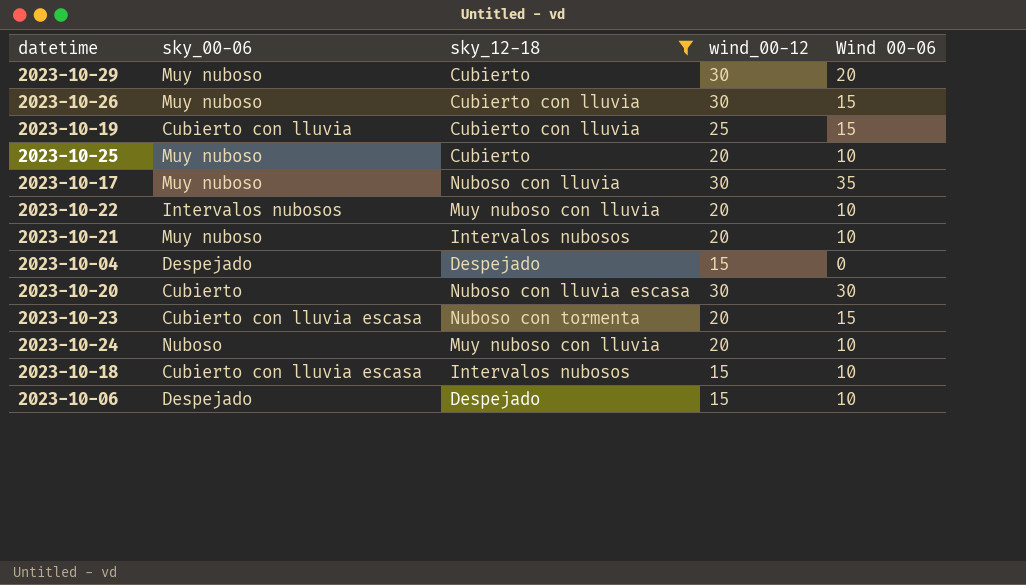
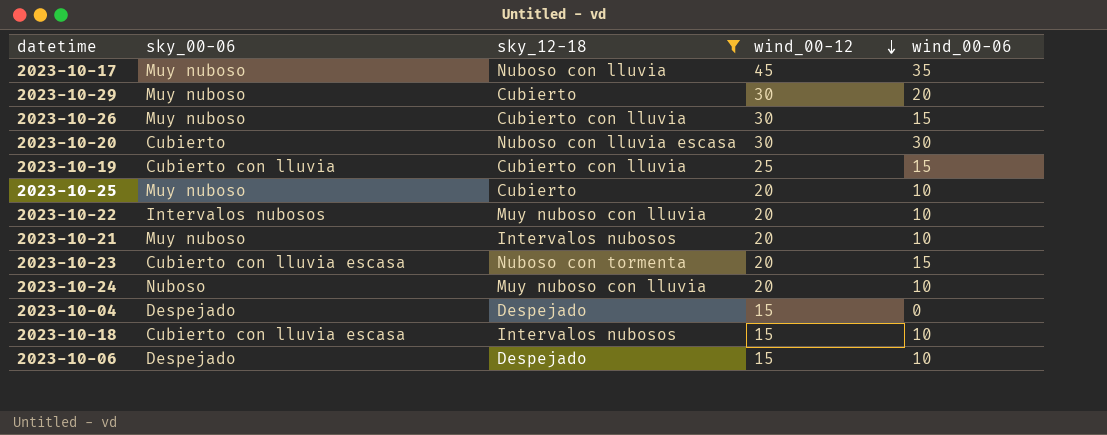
row order: none -> wind_00-12 descending
column name: Wind 00-06 -> wind_00-06
2023-10-17 | wind_00-12: 30 -> 45

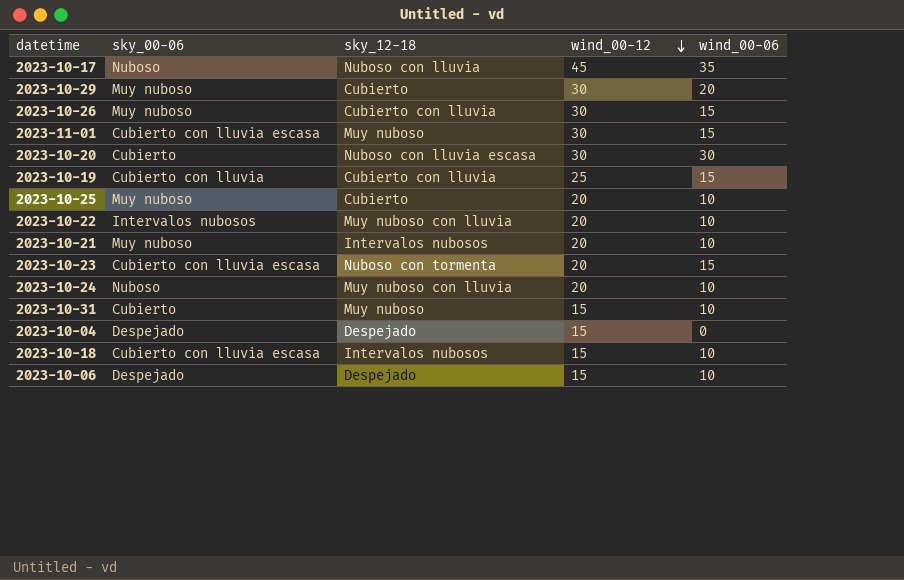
filter: sky_12-18 != Muy nuboso -> none
2023-10-17 | sky_00-06: Muy nuboso -> Nuboso

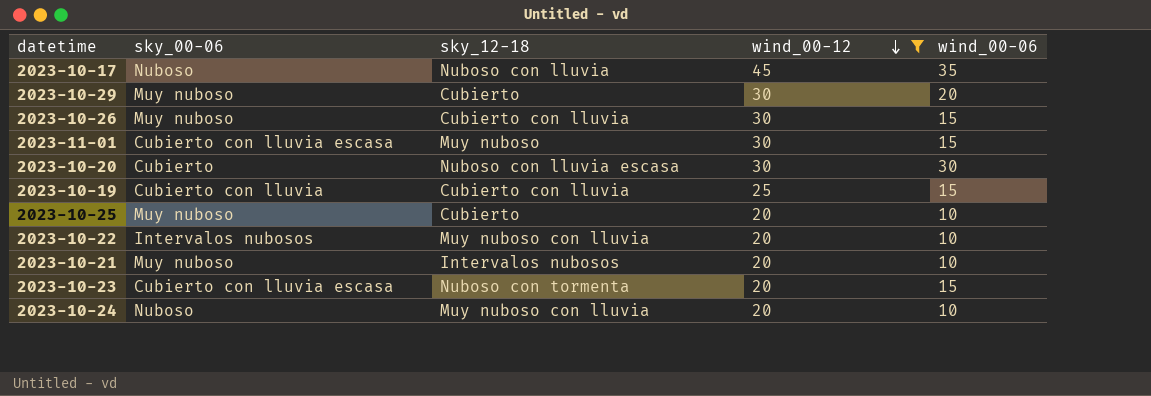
filter: none -> wind_00-12 != 15

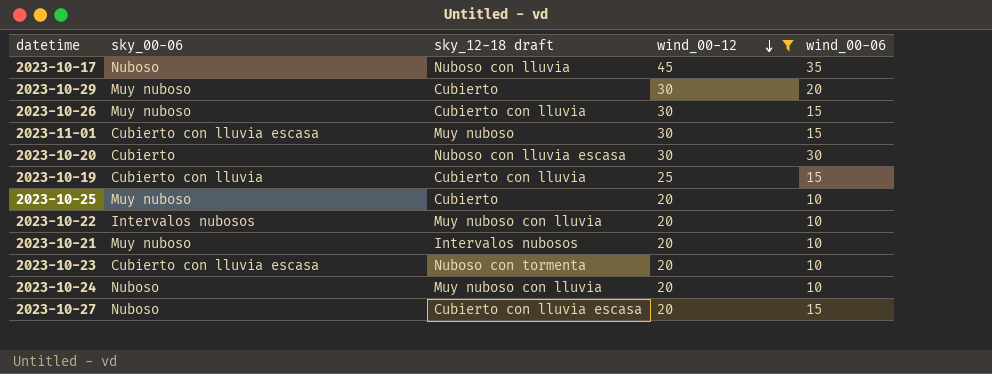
column name: sky_12-18 -> sky_12-18 draft
2023-10-23 | wind_00-06: 15 -> 10
row 2023-10-27: none -> Nuboso | Cubierto con lluvia escasa | 20 | 15

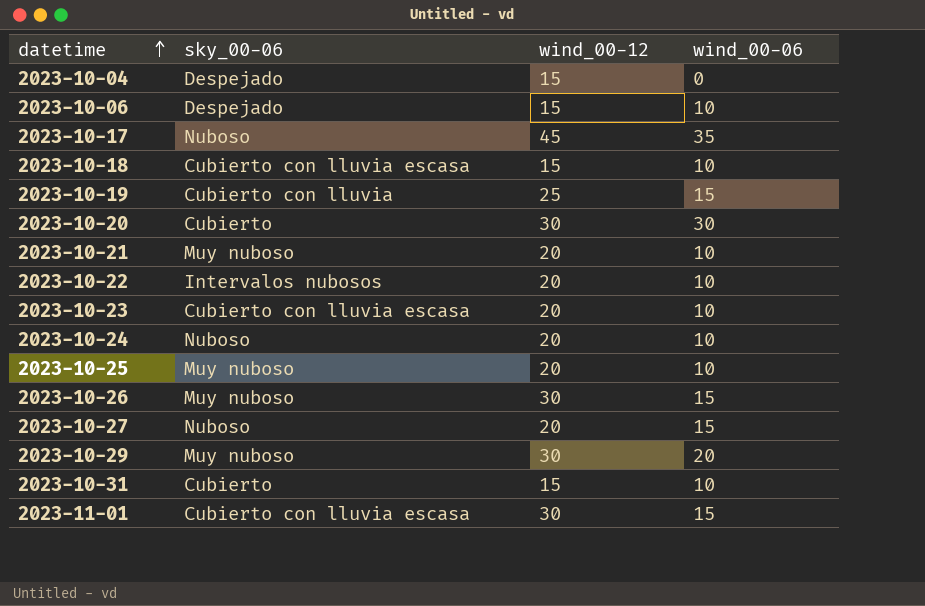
filter: wind_00-12 != 15 -> none
row order: wind_00-12 descending -> datetime ascending
column sky_12-18 draft | position: 3 -> none

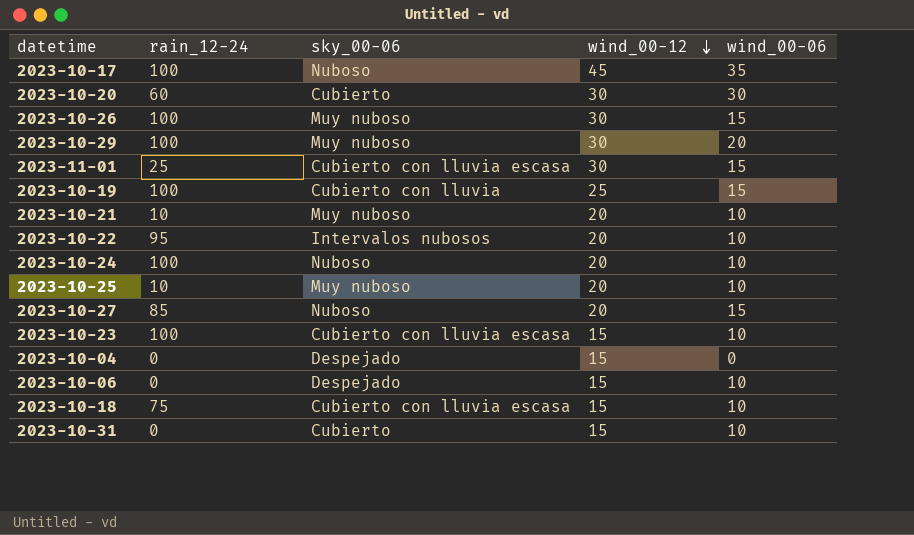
row order: datetime ascending -> wind_00-12 descending
column rain_12-24 | position: none -> 2
2023-10-23 | wind_00-12: 20 -> 15

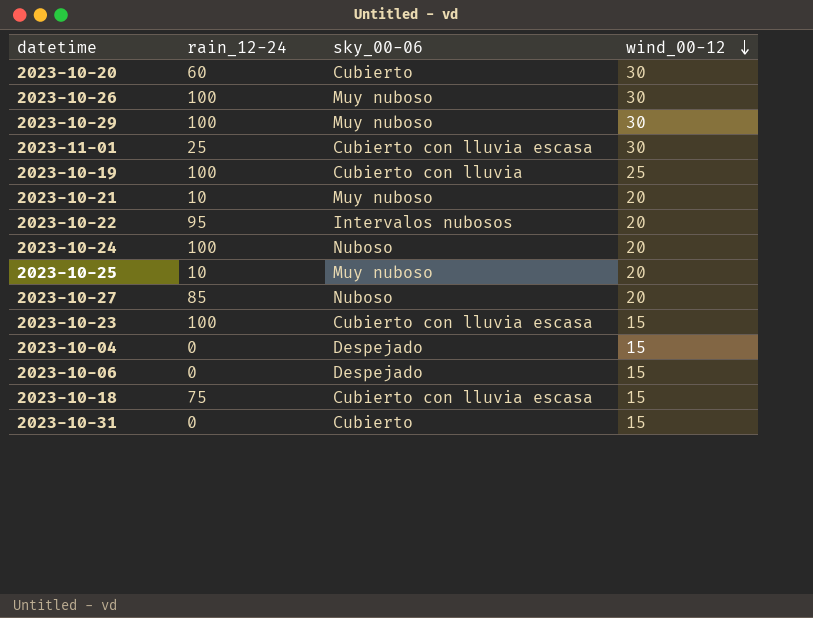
column wind_00-06 | position: 5 -> none
row 2023-10-17: 100 | Nuboso | 45 | 35 -> none

